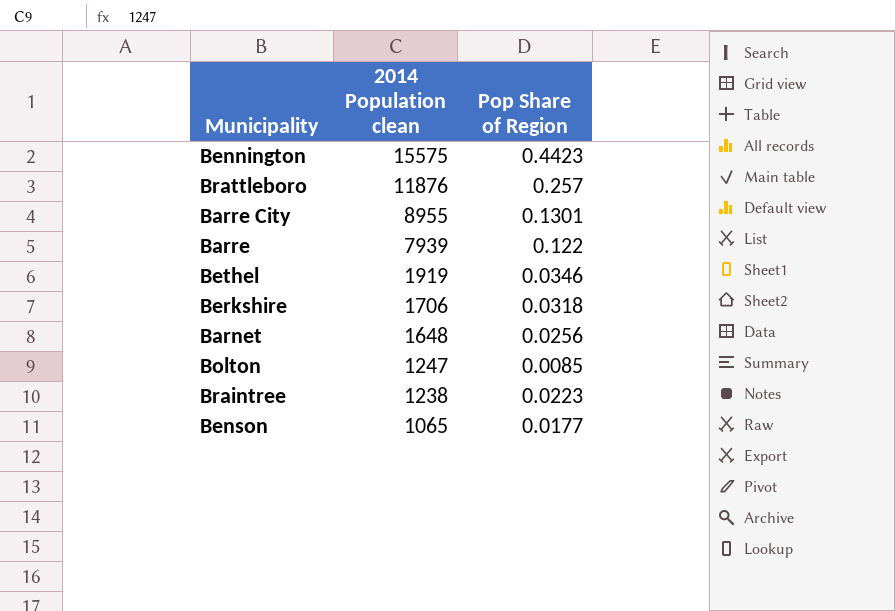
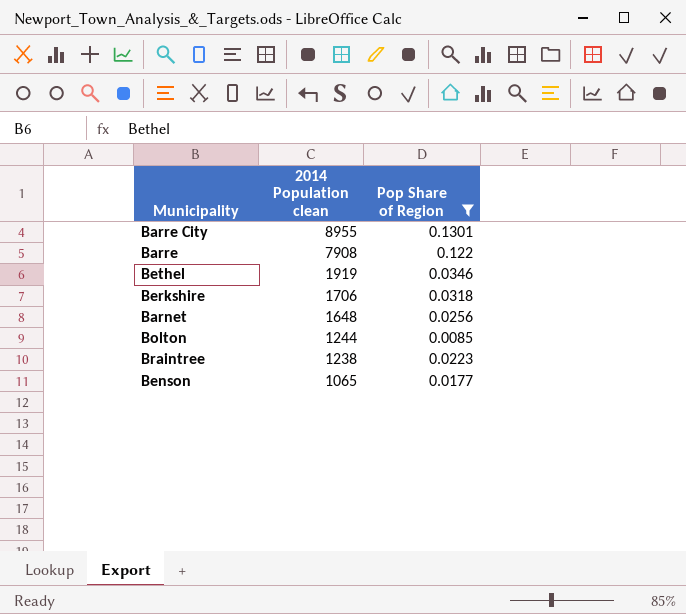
filter: none -> Pop Share of Region <= 0.1301
Barre | 2014 Population clean: 7939 -> 7908
Bolton | 2014 Population clean: 1247 -> 1244

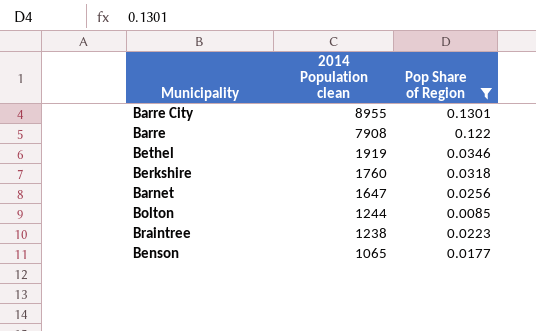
Berkshire | 2014 Population clean: 1706 -> 1760
Barnet | 2014 Population clean: 1648 -> 1647

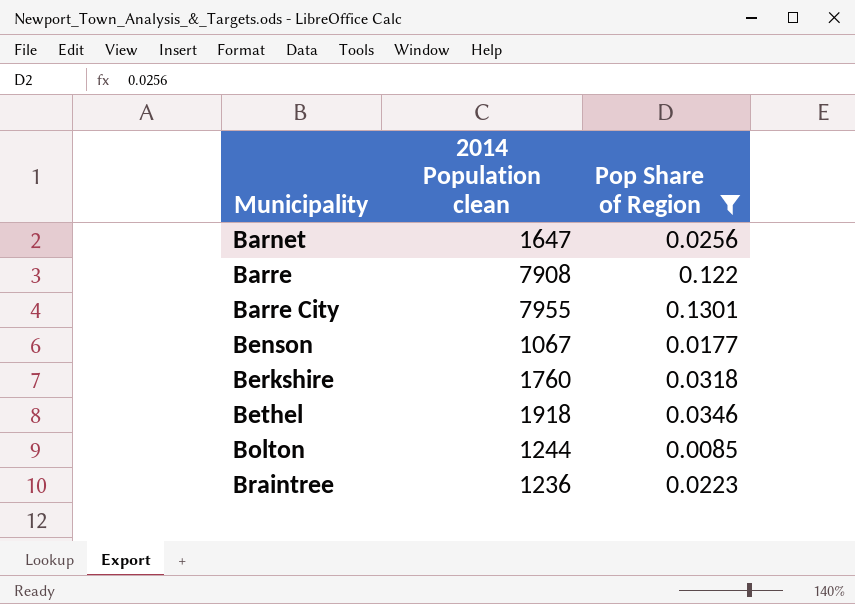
row order: 2014 Population clean descending -> Municipality ascending
Barre City | 2014 Population clean: 8955 -> 7955
Benson | 2014 Population clean: 1065 -> 1067
Bethel | 2014 Population clean: 1919 -> 1918
Braintree | 2014 Population clean: 1238 -> 1236

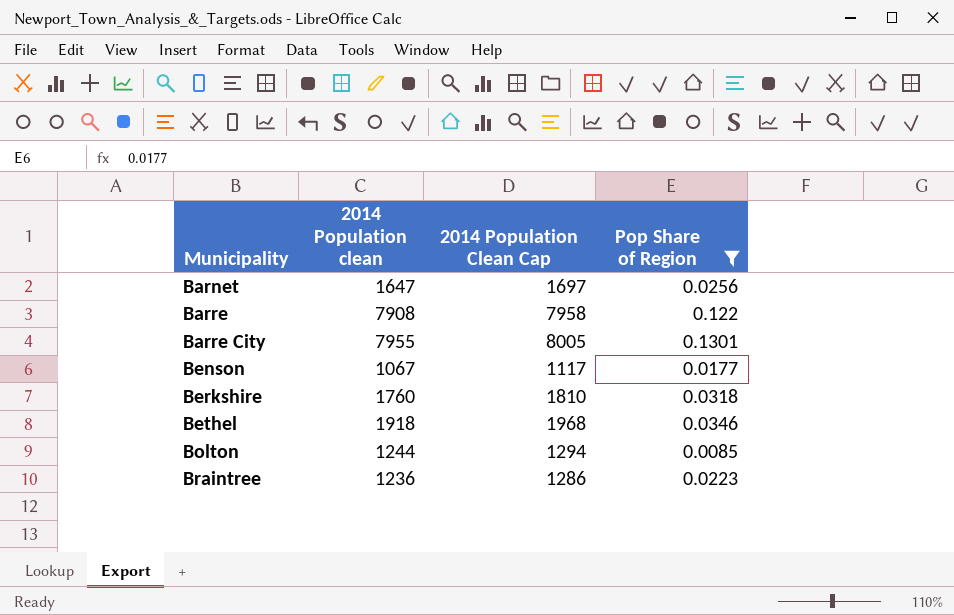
column 2014 Population Clean Cap | formula: none -> [2014 Population clean] + 50

